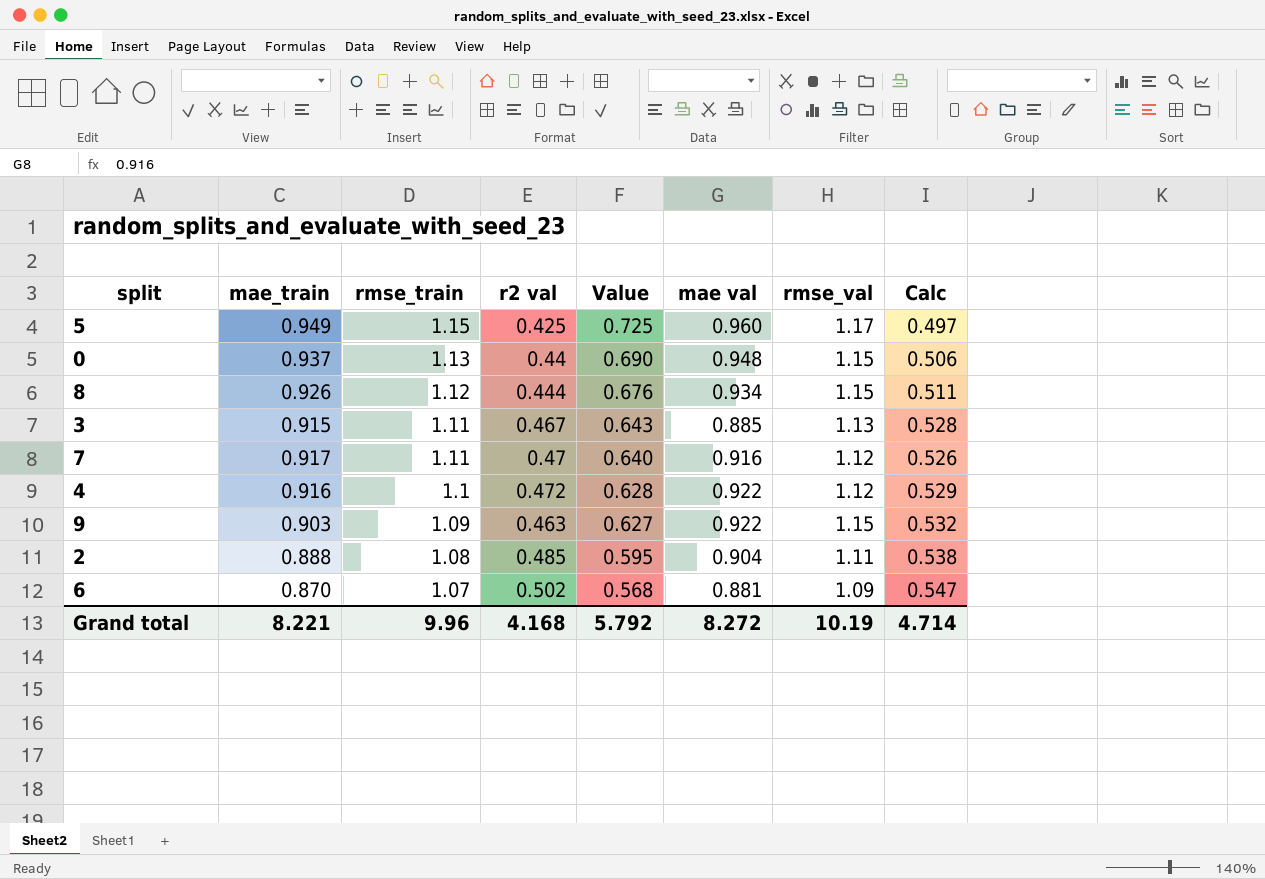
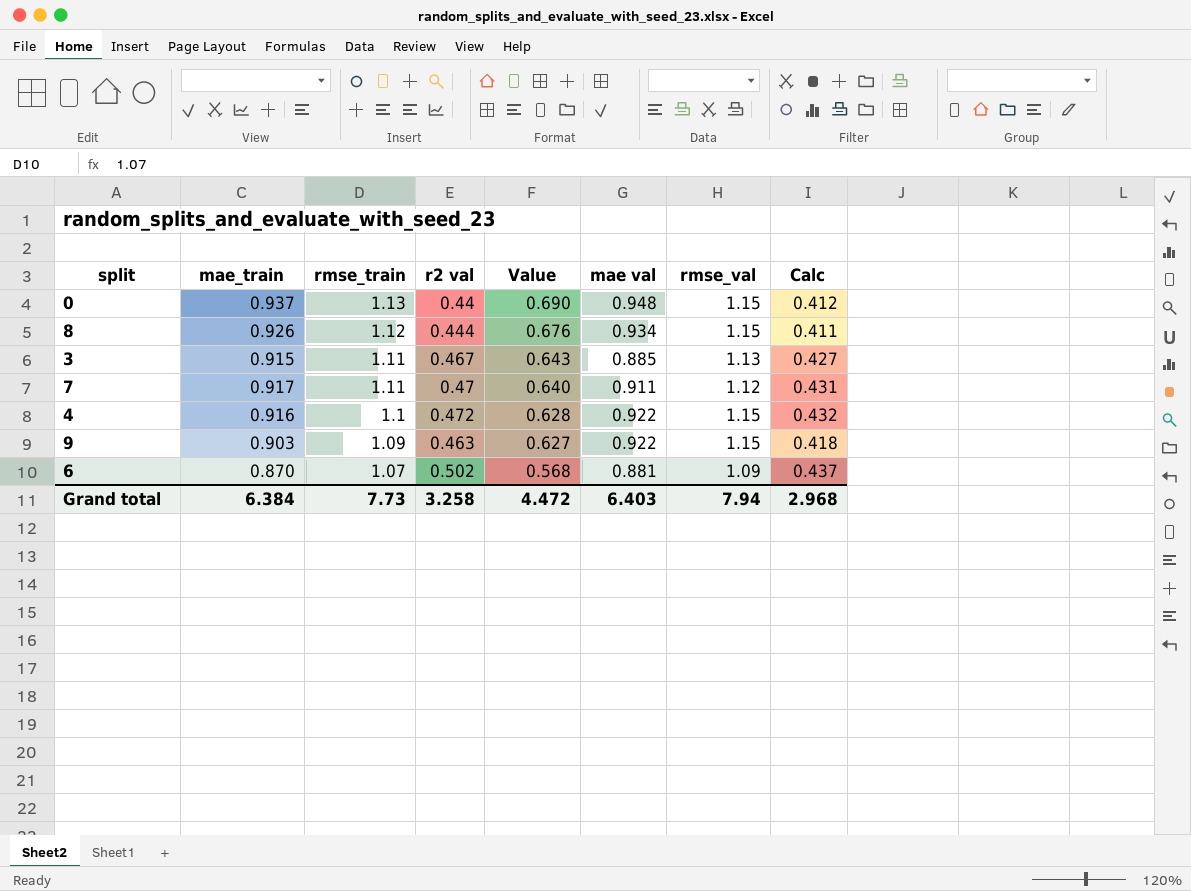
column Calc | formula: [r2 val] * [rmse_val] -> [mae_train] * [r2 val]
row 5: 0.949 | 1.15 | 0.425 | 0.725 | 0.960 | 1.17 | 0.497 -> none
row 2: 0.888 | 1.08 | 0.485 | 0.595 | 0.904 | 1.11 | 0.538 -> none
7 | mae val: 0.916 -> 0.911
4 | rmse_val: 1.12 -> 1.15
Grand total | mae_train: 8.221 -> 6.384
Grand total | rmse_train: 9.96 -> 7.73
Grand total | r2 val: 4.168 -> 3.258
Grand total | Value: 5.792 -> 4.472
Grand total | mae val: 8.272 -> 6.403
Grand total | rmse_val: 10.19 -> 7.94
Grand total | Calc: 4.714 -> 2.968

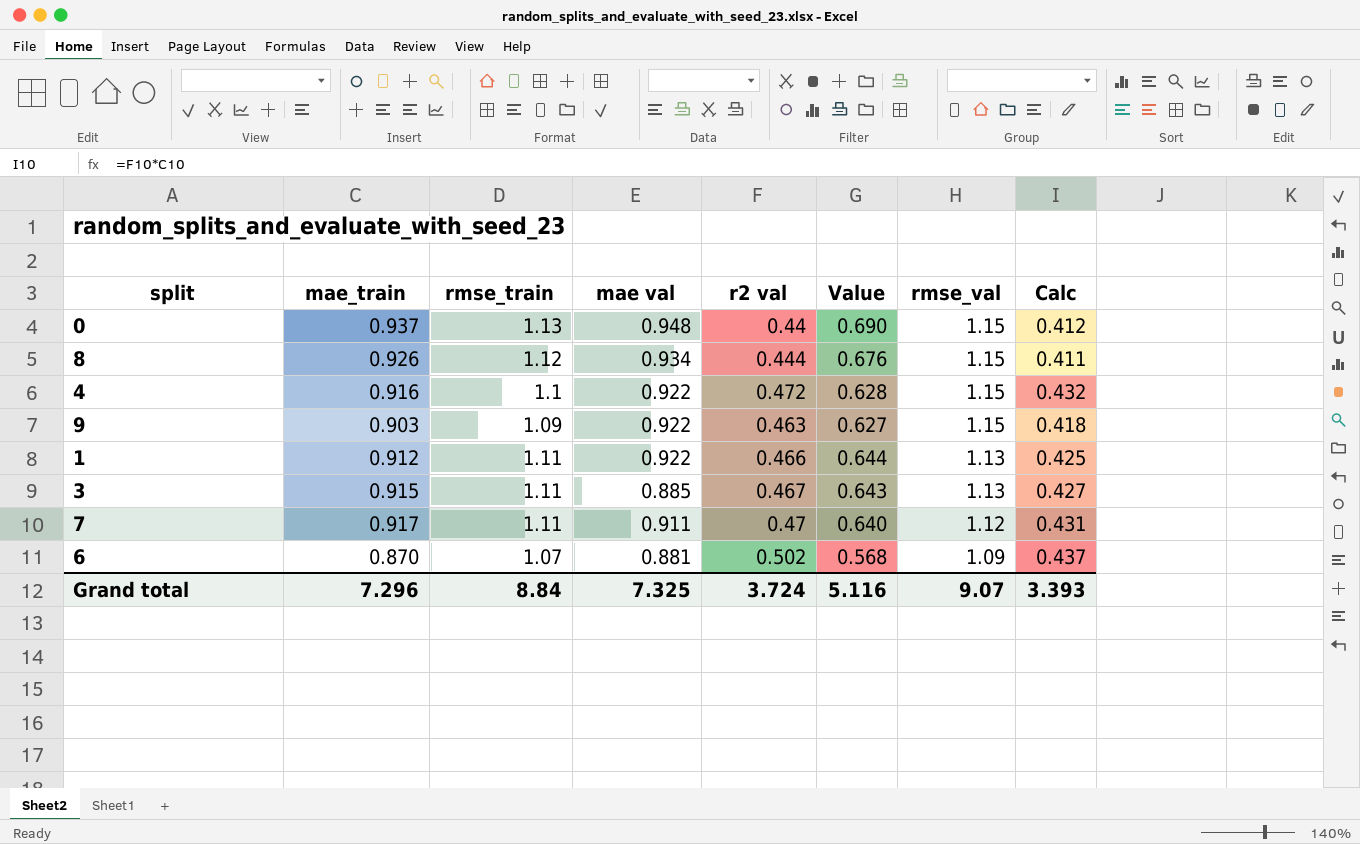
row order: rmse_train descending -> rmse_val descending
column mae val | position: 6 -> 4
row 1: none -> 0.912 | 1.11 | 0.922 | 0.466 | 0.644 | 1.13 | 0.425
Grand total | mae_train: 6.384 -> 7.296
Grand total | rmse_train: 7.73 -> 8.84
Grand total | mae val: 6.403 -> 7.325
Grand total | r2 val: 3.258 -> 3.724
Grand total | Value: 4.472 -> 5.116
Grand total | rmse_val: 7.94 -> 9.07
Grand total | Calc: 2.968 -> 3.393

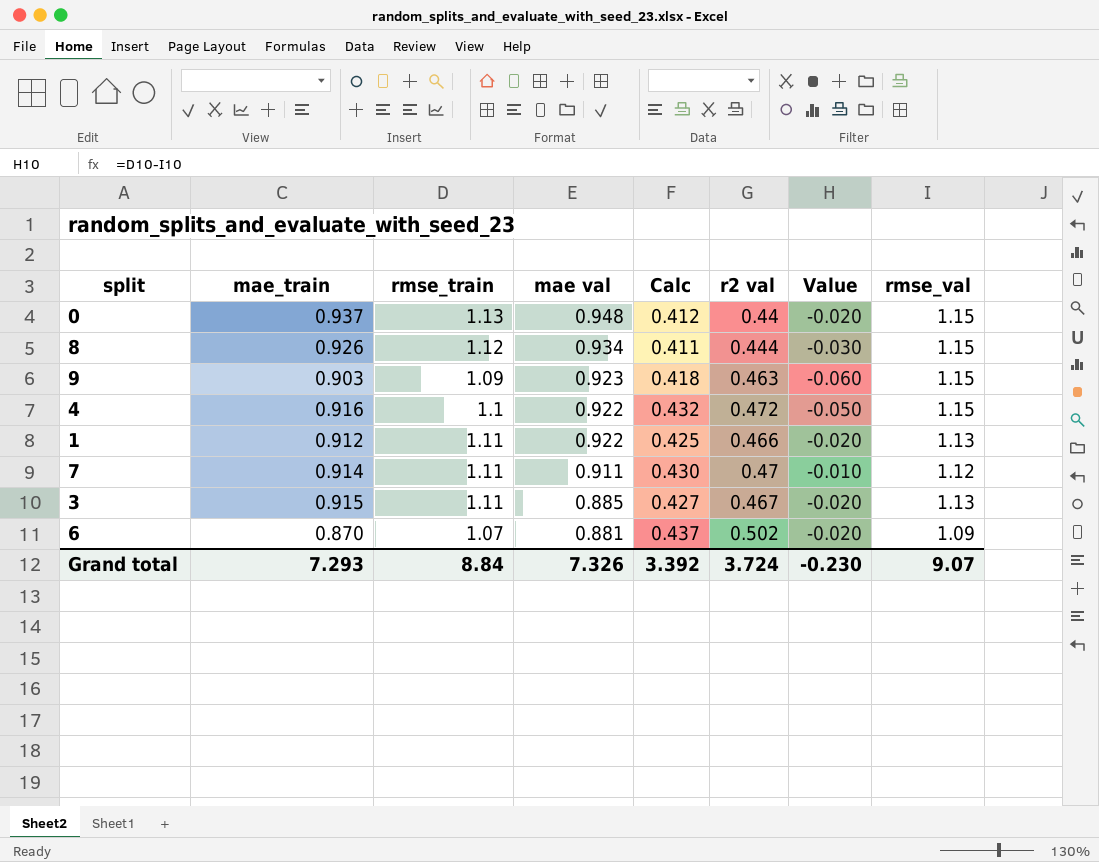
row order: rmse_val descending -> mae val descending
column Calc | position: 8 -> 5
column Value | formula: [rmse_train] - [r2 val] -> [rmse_train] - [rmse_val]
9 | mae val: 0.922 -> 0.923
7 | mae_train: 0.917 -> 0.914
7 | Calc: 0.431 -> 0.430
Grand total | mae_train: 7.296 -> 7.293
Grand total | mae val: 7.325 -> 7.326
Grand total | Calc: 3.393 -> 3.392
Grand total | Value: 5.116 -> -0.230

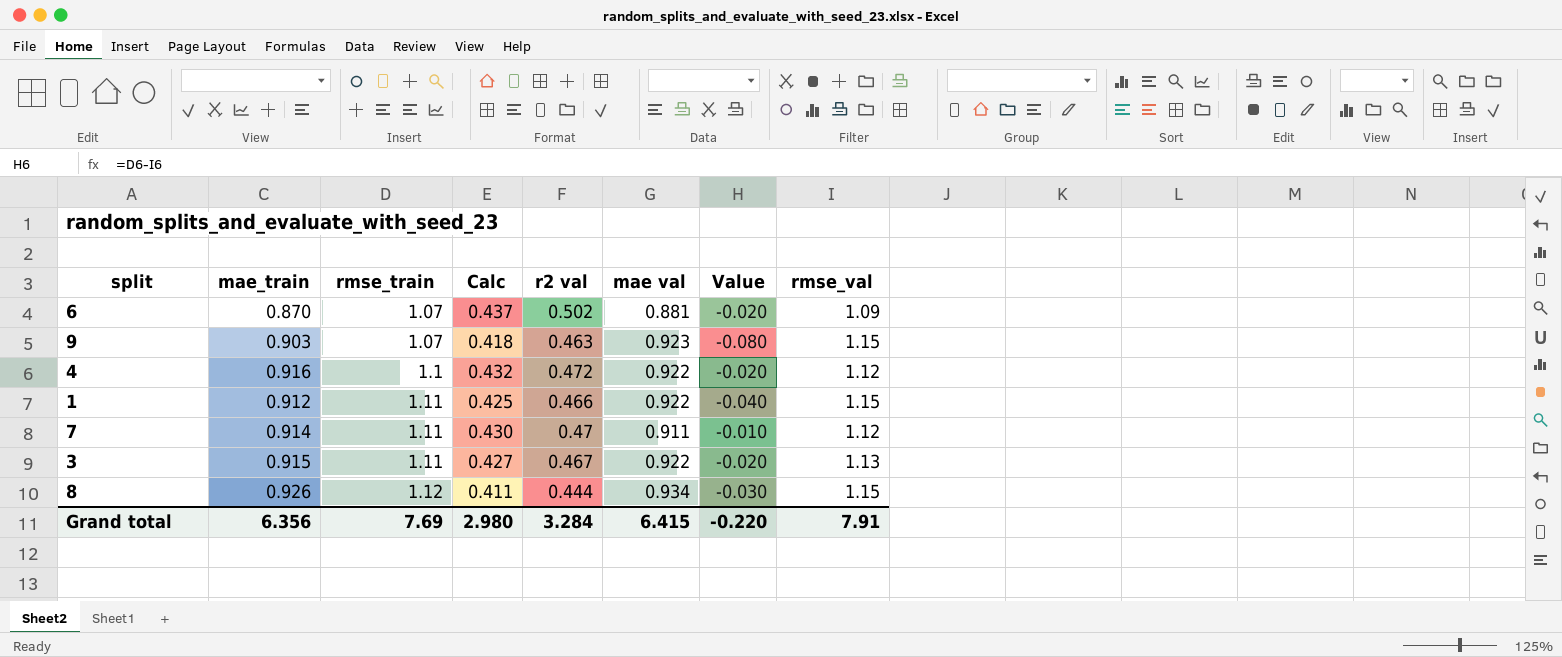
row order: mae val descending -> rmse_train ascending
column mae val | position: 4 -> 6
row 0: 0.937 | 1.13 | 0.948 | 0.412 | 0.44 | -0.020 | 1.15 -> none
9 | rmse_train: 1.09 -> 1.07
9 | Value: -0.060 -> -0.080
4 | Value: -0.050 -> -0.020
4 | rmse_val: 1.15 -> 1.12
1 | Value: -0.020 -> -0.040
1 | rmse_val: 1.13 -> 1.15
3 | mae val: 0.885 -> 0.922
Grand total | mae_train: 7.293 -> 6.356
Grand total | rmse_train: 8.84 -> 7.69
Grand total | Calc: 3.392 -> 2.980
Grand total | r2 val: 3.724 -> 3.284
Grand total | mae val: 7.326 -> 6.415
Grand total | Value: -0.230 -> -0.220
Grand total | rmse_val: 9.07 -> 7.91

